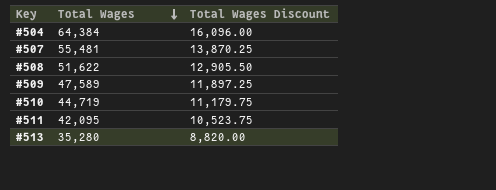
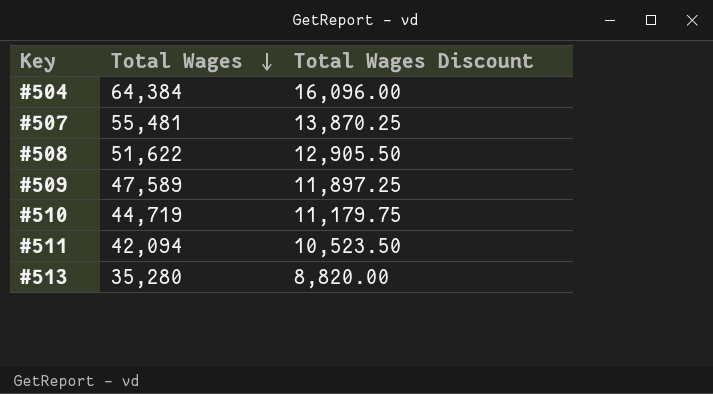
#511 | Total Wages: 42,095 -> 42,094
#511 | Total Wages Discount: 10,523.75 -> 10,523.50

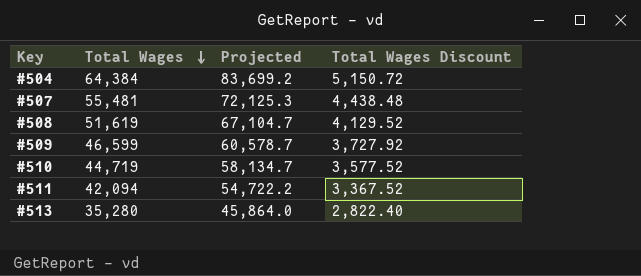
column Projected | formula: none -> [Total Wages] * 1.3
column Total Wages Discount | formula: [Total Wages] * 0.25 -> [Total Wages] * 0.08
#508 | Total Wages: 51,622 -> 51,619
#509 | Total Wages: 47,589 -> 46,599

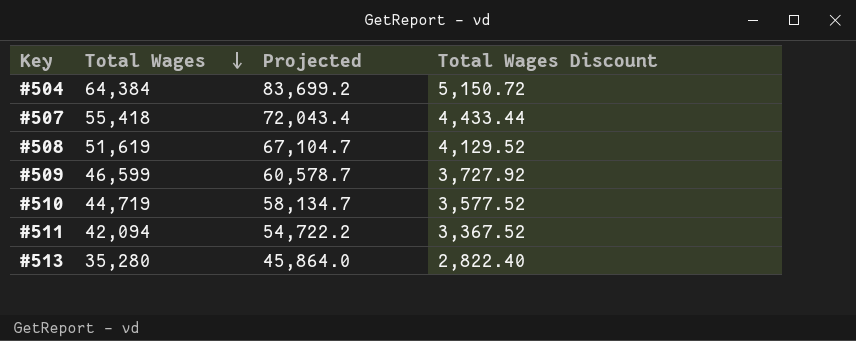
#507 | Total Wages: 55,481 -> 55,418
#507 | Projected: 72,125.3 -> 72,043.4
#507 | Total Wages Discount: 4,438.48 -> 4,433.44

